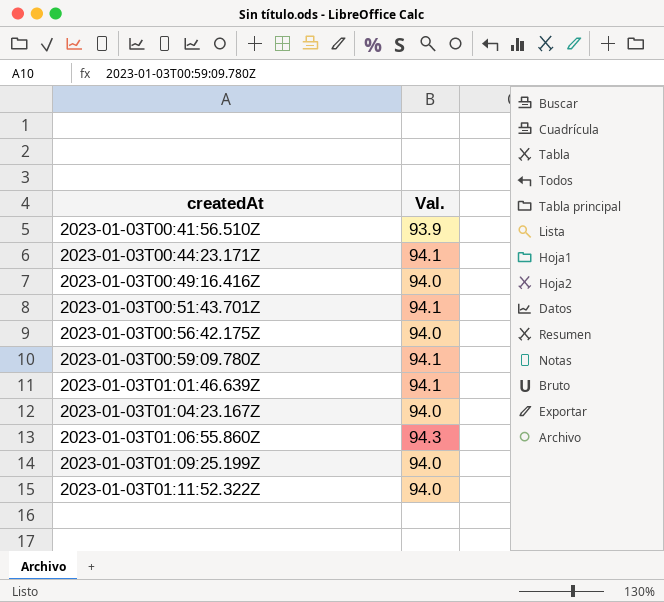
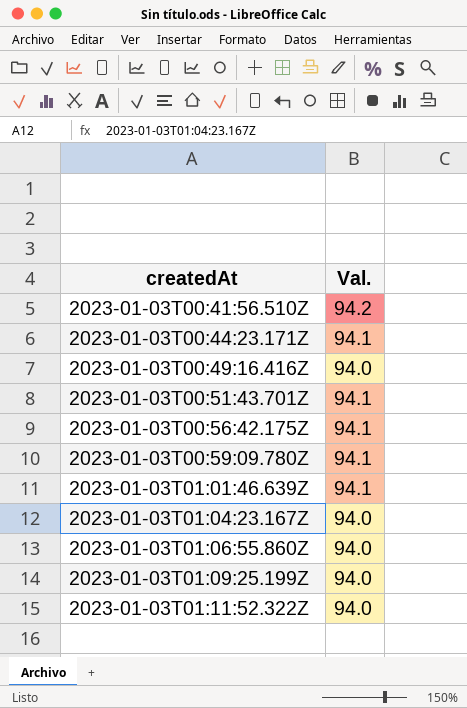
2023-01-03T00:41:56.510Z | Val.: 93.9 -> 94.2
2023-01-03T00:56:42.175Z | Val.: 94.0 -> 94.1
2023-01-03T01:06:55.860Z | Val.: 94.3 -> 94.0

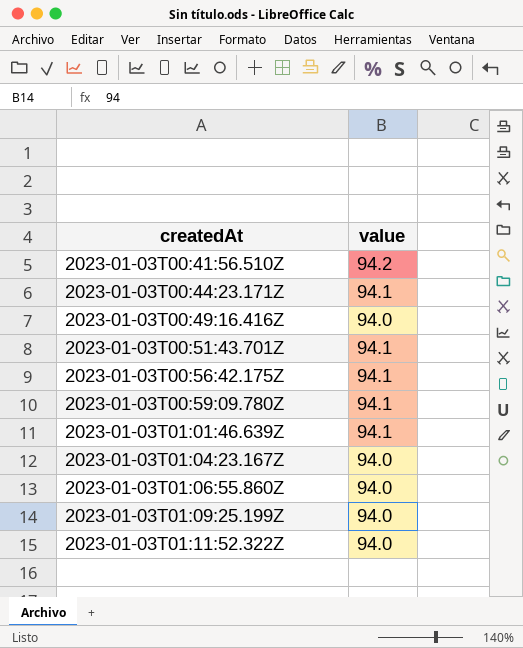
column name: Val. -> value

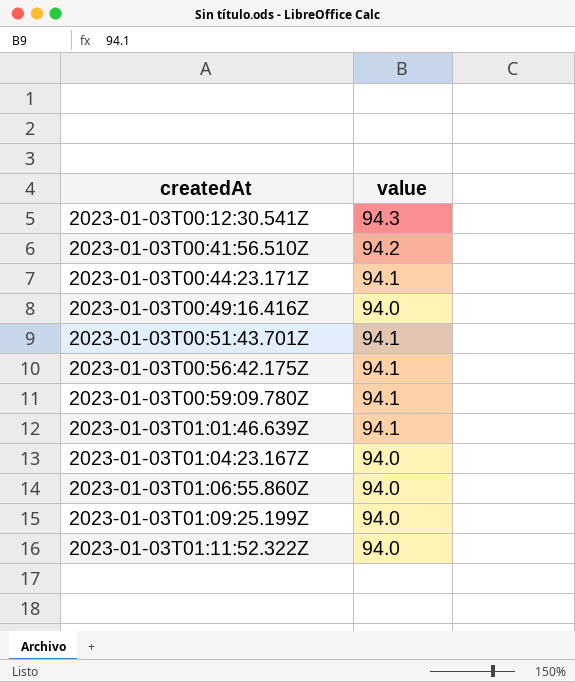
row 2023-01-03T00:12:30.541Z: none -> 94.3

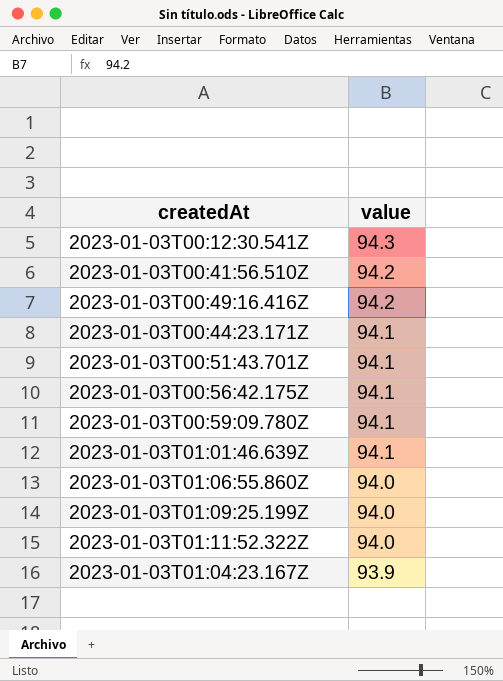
row order: createdAt ascending -> value descending
2023-01-03T00:49:16.416Z | value: 94.0 -> 94.2
2023-01-03T01:04:23.167Z | value: 94.0 -> 93.9

